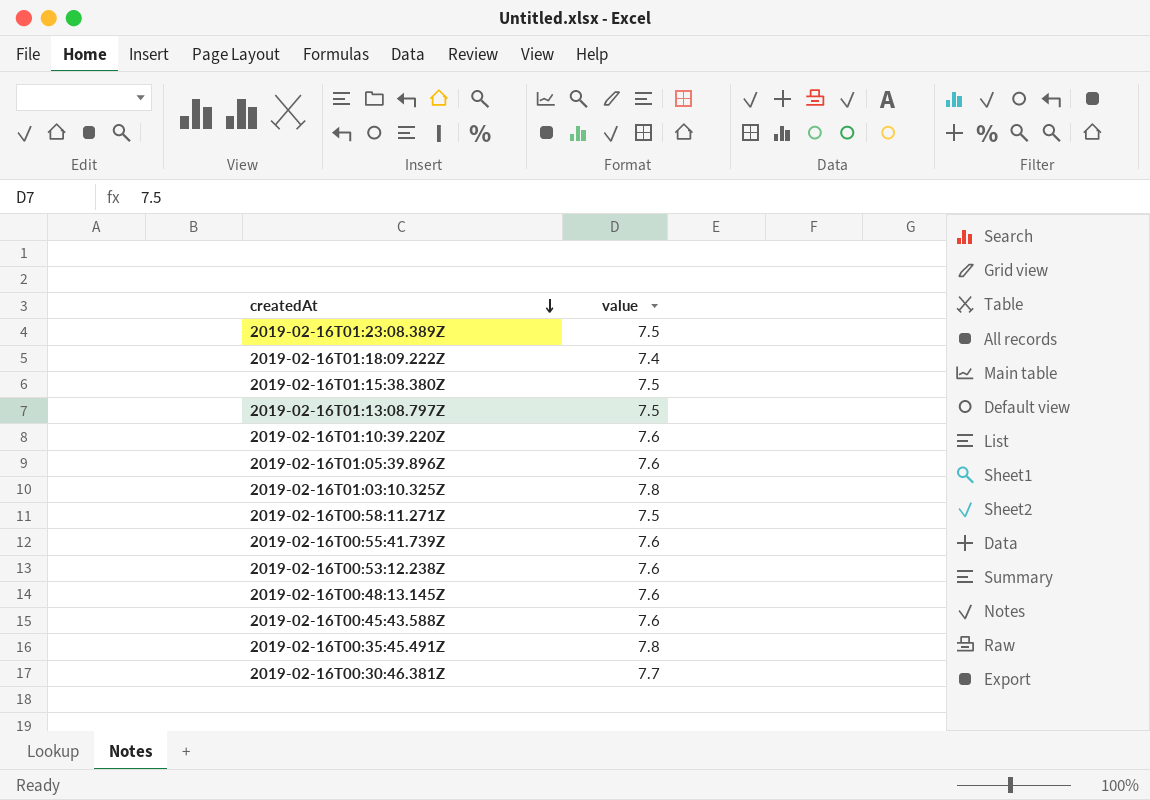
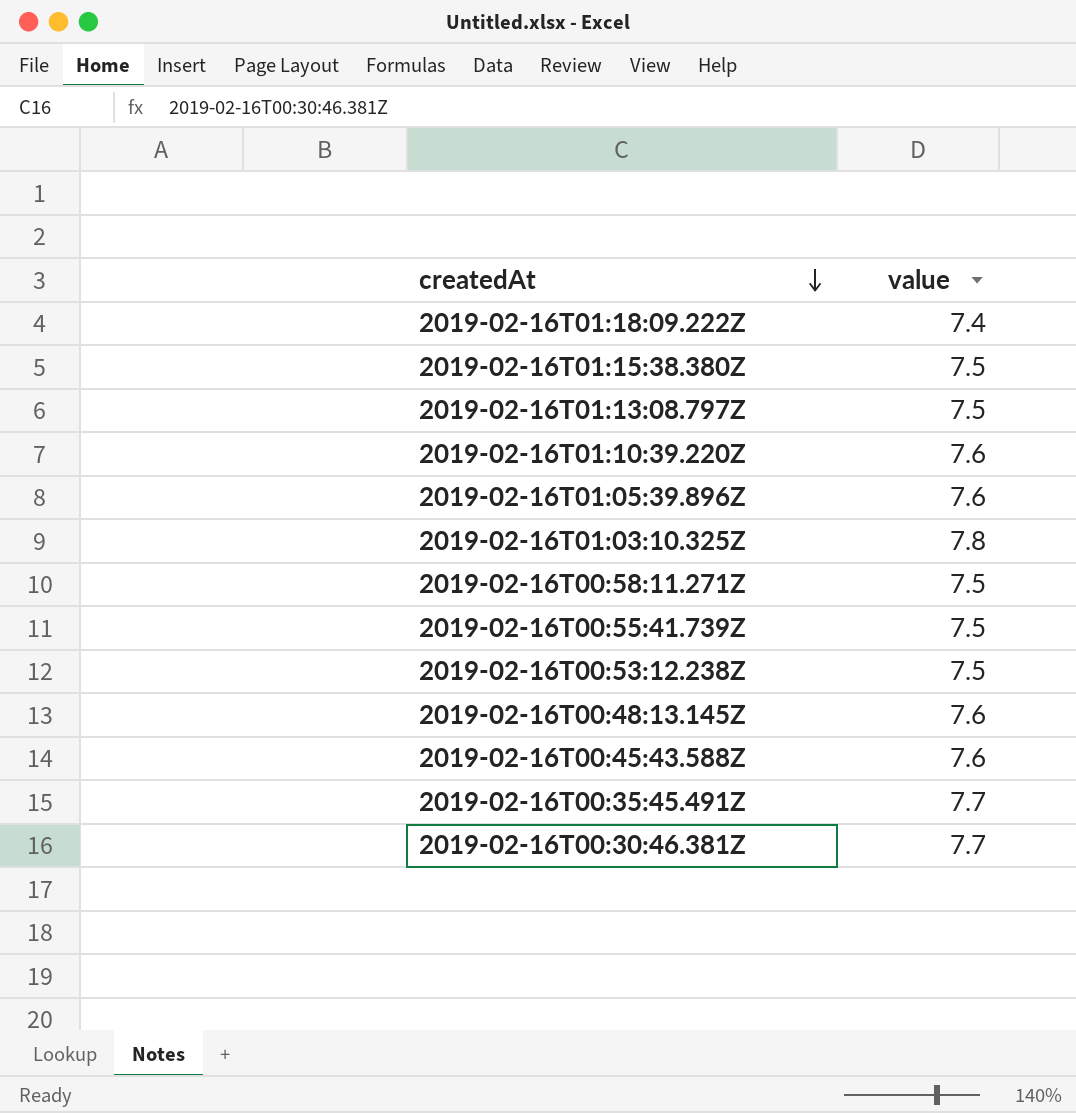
row 2019-02-16T01:23:08.389Z: 7.5 -> none
2019-02-16T00:55:41.739Z | value: 7.6 -> 7.5
2019-02-16T00:53:12.238Z | value: 7.6 -> 7.5
2019-02-16T00:35:45.491Z | value: 7.8 -> 7.7

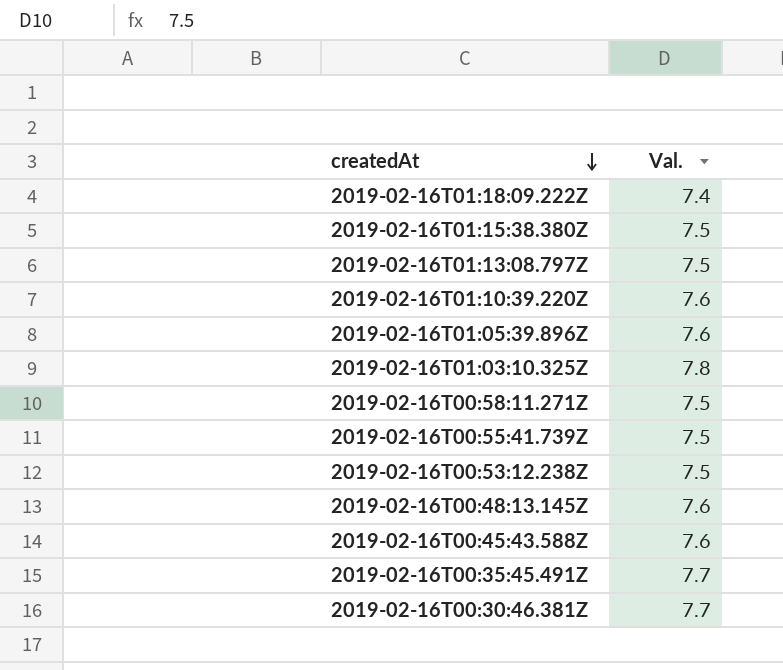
column name: value -> Val.

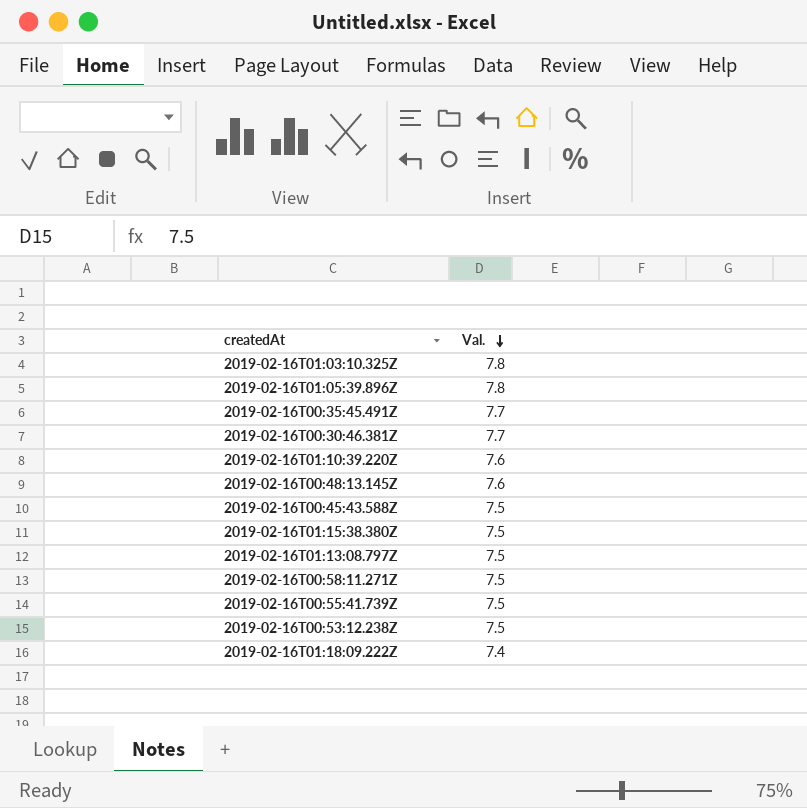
row order: createdAt descending -> Val. descending
2019-02-16T01:05:39.896Z | Val.: 7.6 -> 7.8
2019-02-16T00:45:43.588Z | Val.: 7.6 -> 7.5

